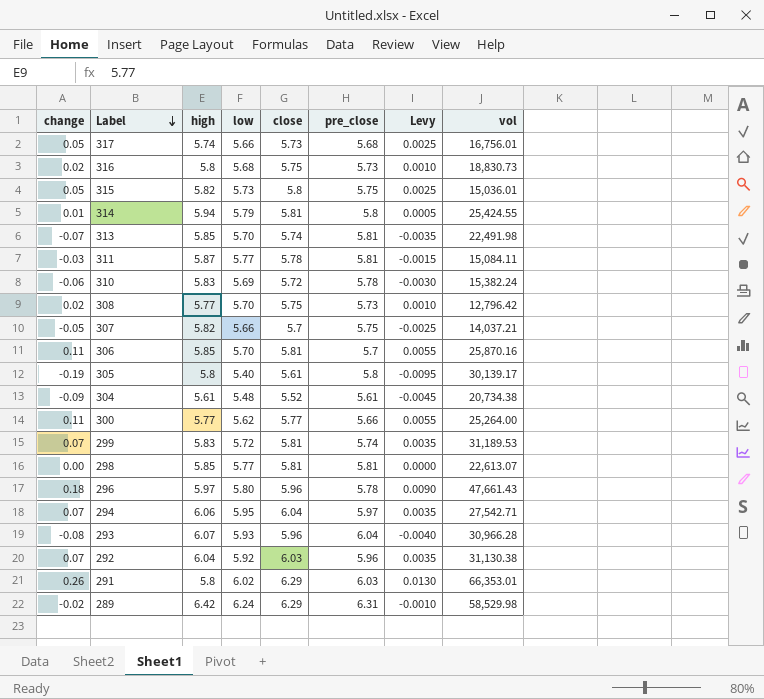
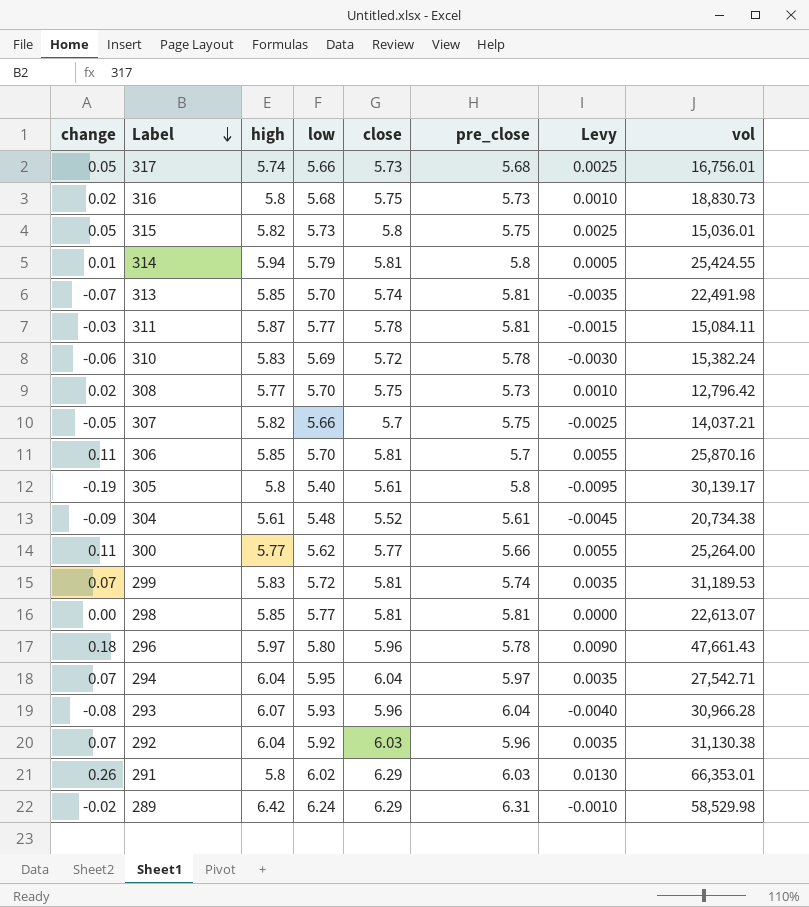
294 | high: 6.06 -> 6.04

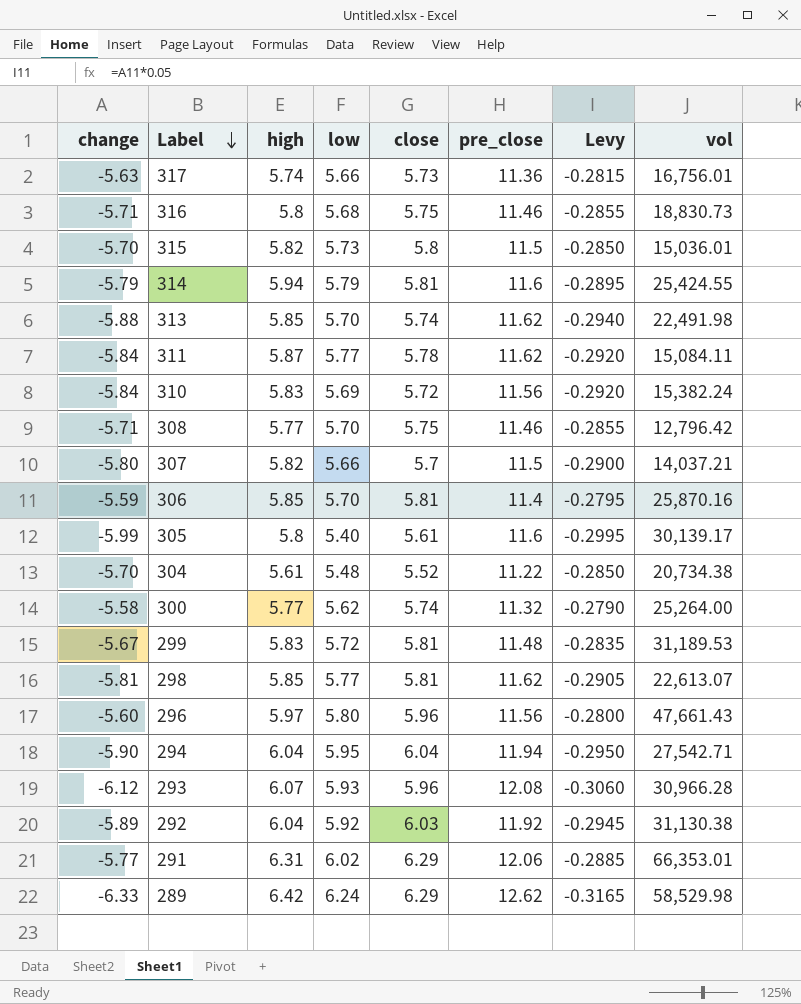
317 | change: 0.05 -> -5.63
317 | pre_close: 5.68 -> 11.36
317 | Levy: 0.0025 -> -0.2815
316 | change: 0.02 -> -5.71
316 | pre_close: 5.73 -> 11.46
316 | Levy: 0.0010 -> -0.2855
315 | change: 0.05 -> -5.70
315 | pre_close: 5.75 -> 11.5
315 | Levy: 0.0025 -> -0.2850
314 | change: 0.01 -> -5.79
314 | pre_close: 5.8 -> 11.6
314 | Levy: 0.0005 -> -0.2895
313 | change: -0.07 -> -5.88
313 | pre_close: 5.81 -> 11.62
313 | Levy: -0.0035 -> -0.2940
311 | change: -0.03 -> -5.84
311 | pre_close: 5.81 -> 11.62
311 | Levy: -0.0015 -> -0.2920
310 | change: -0.06 -> -5.84
310 | pre_close: 5.78 -> 11.56
310 | Levy: -0.0030 -> -0.2920
308 | change: 0.02 -> -5.71
308 | pre_close: 5.73 -> 11.46
308 | Levy: 0.0010 -> -0.2855
307 | change: -0.05 -> -5.80
307 | pre_close: 5.75 -> 11.5
307 | Levy: -0.0025 -> -0.2900
306 | change: 0.11 -> -5.59
306 | pre_close: 5.7 -> 11.4
306 | Levy: 0.0055 -> -0.2795
305 | change: -0.19 -> -5.99
305 | pre_close: 5.8 -> 11.6
305 | Levy: -0.0095 -> -0.2995
304 | change: -0.09 -> -5.70
304 | pre_close: 5.61 -> 11.22
304 | Levy: -0.0045 -> -0.2850
300 | change: 0.11 -> -5.58
300 | close: 5.77 -> 5.74
300 | pre_close: 5.66 -> 11.32
300 | Levy: 0.0055 -> -0.2790
299 | change: 0.07 -> -5.67
299 | pre_close: 5.74 -> 11.48
299 | Levy: 0.0035 -> -0.2835
298 | change: 0.00 -> -5.81
298 | pre_close: 5.81 -> 11.62
298 | Levy: 0.0000 -> -0.2905
296 | change: 0.18 -> -5.60
296 | pre_close: 5.78 -> 11.56
296 | Levy: 0.0090 -> -0.2800
294 | change: 0.07 -> -5.90
294 | pre_close: 5.97 -> 11.94
294 | Levy: 0.0035 -> -0.2950
293 | change: -0.08 -> -6.12
293 | pre_close: 6.04 -> 12.08
293 | Levy: -0.0040 -> -0.3060
292 | change: 0.07 -> -5.89
292 | pre_close: 5.96 -> 11.92
292 | Levy: 0.0035 -> -0.2945
291 | change: 0.26 -> -5.77
291 | high: 5.8 -> 6.31
291 | pre_close: 6.03 -> 12.06
291 | Levy: 0.0130 -> -0.2885
289 | change: -0.02 -> -6.33
289 | pre_close: 6.31 -> 12.62
289 | Levy: -0.0010 -> -0.3165

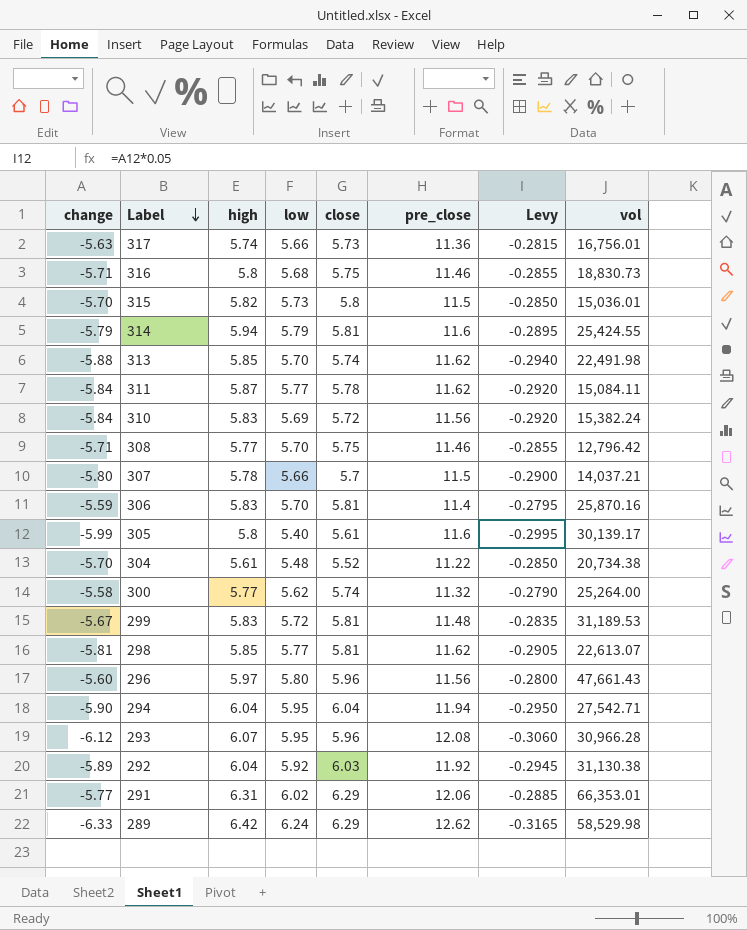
307 | high: 5.82 -> 5.78
306 | high: 5.85 -> 5.83
293 | low: 5.93 -> 5.95

